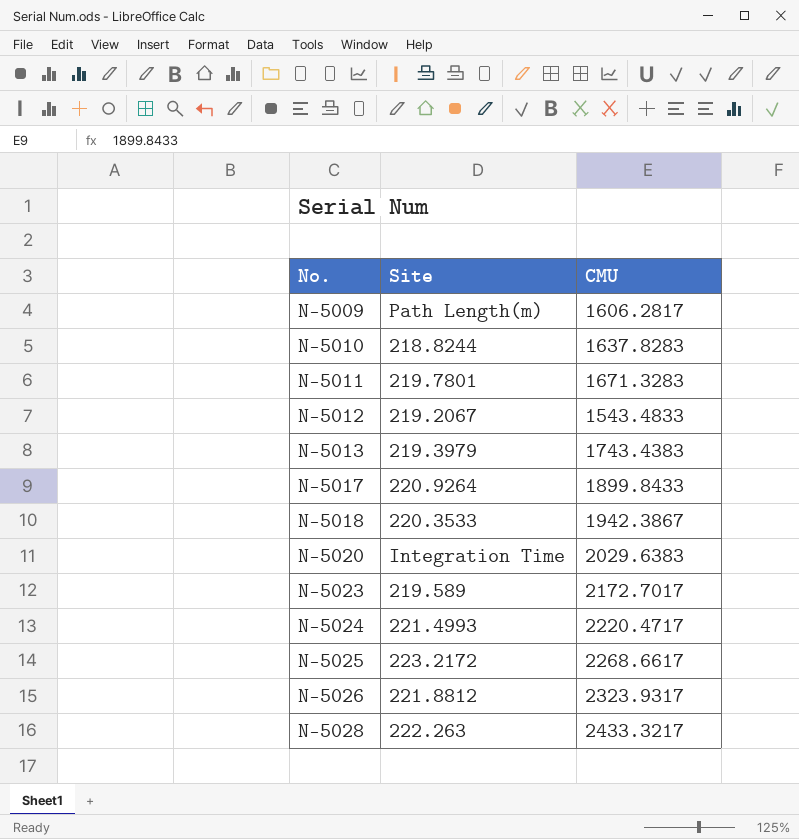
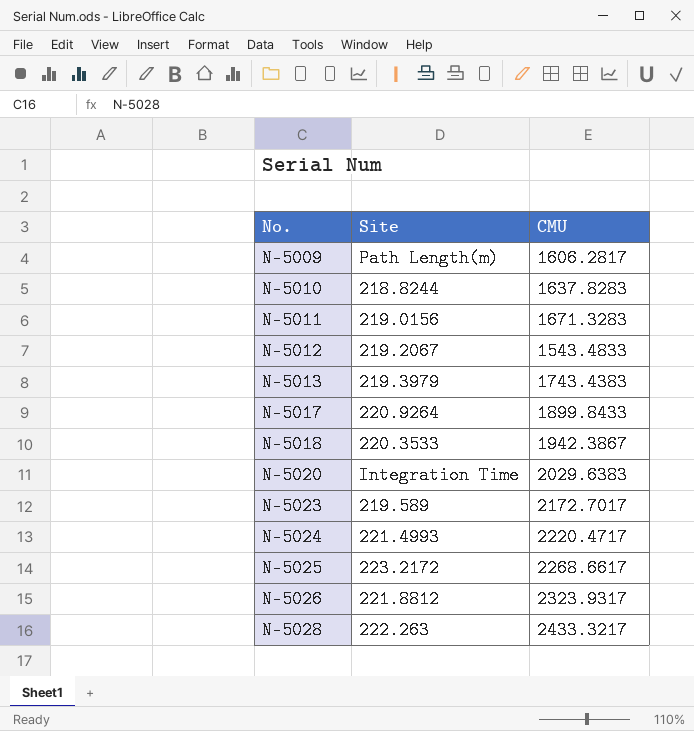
N-5011 | Site: 219.7801 -> 219.0156

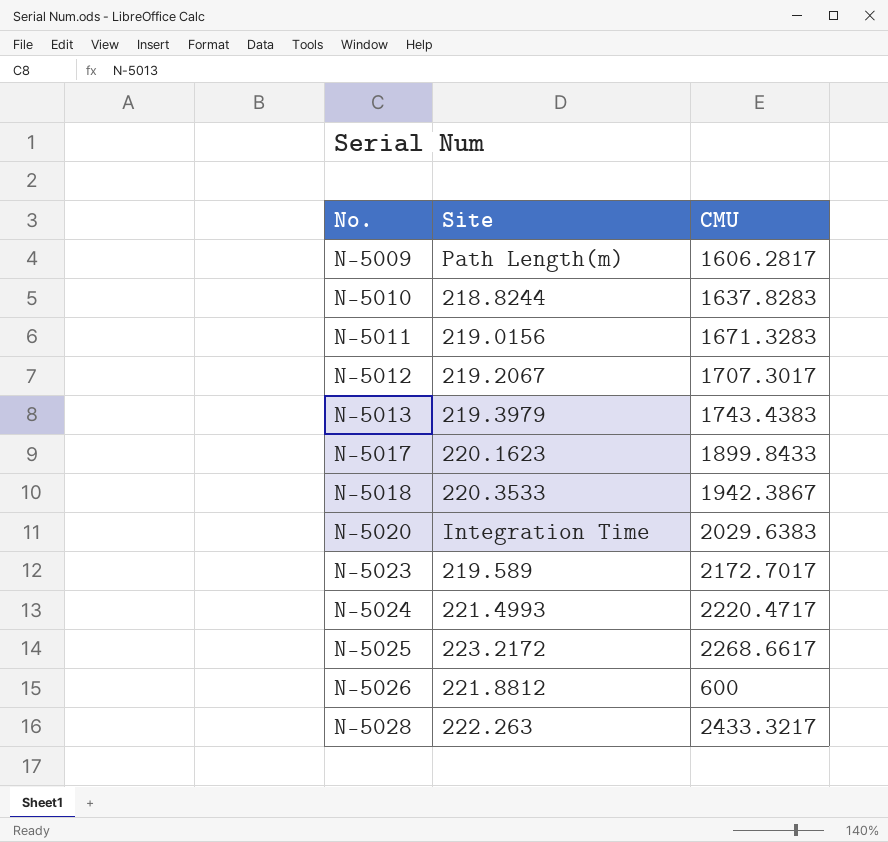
N-5012 | CMU: 1543.4833 -> 1707.3017
N-5017 | Site: 220.9264 -> 220.1623
N-5026 | CMU: 2323.9317 -> 600

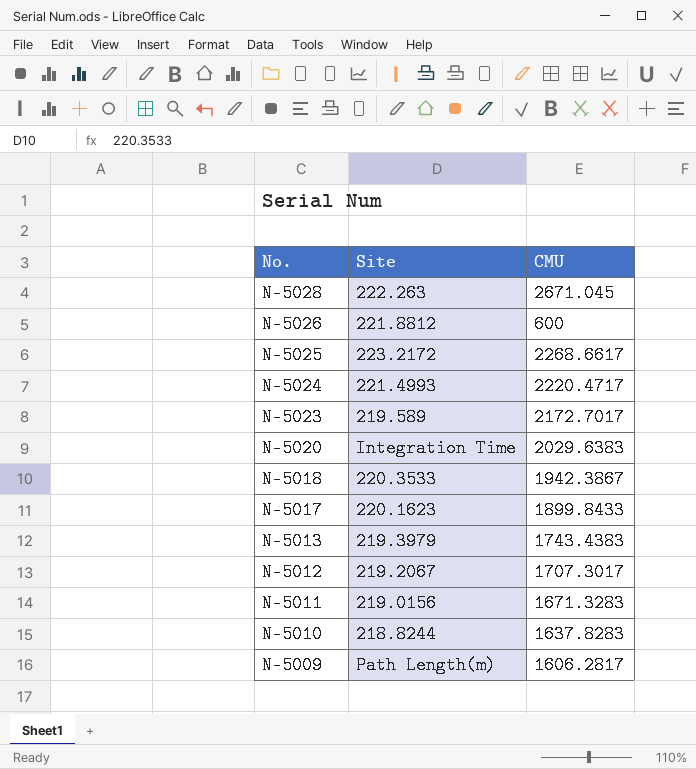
row order: No. ascending -> No. descending
N-5028 | CMU: 2433.3217 -> 2671.045

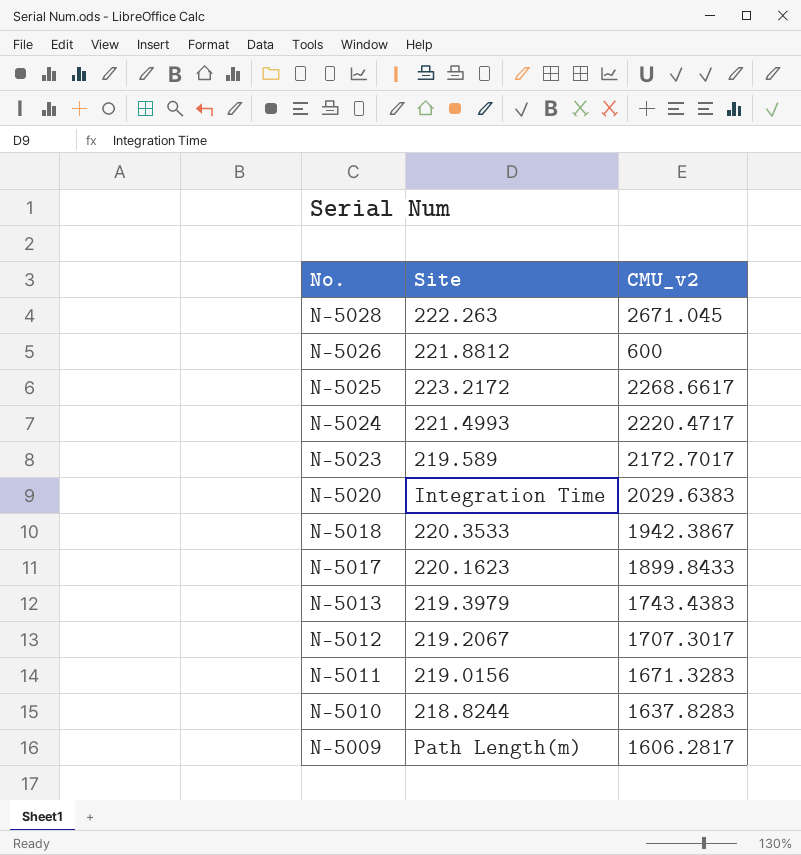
column name: CMU -> CMU_v2

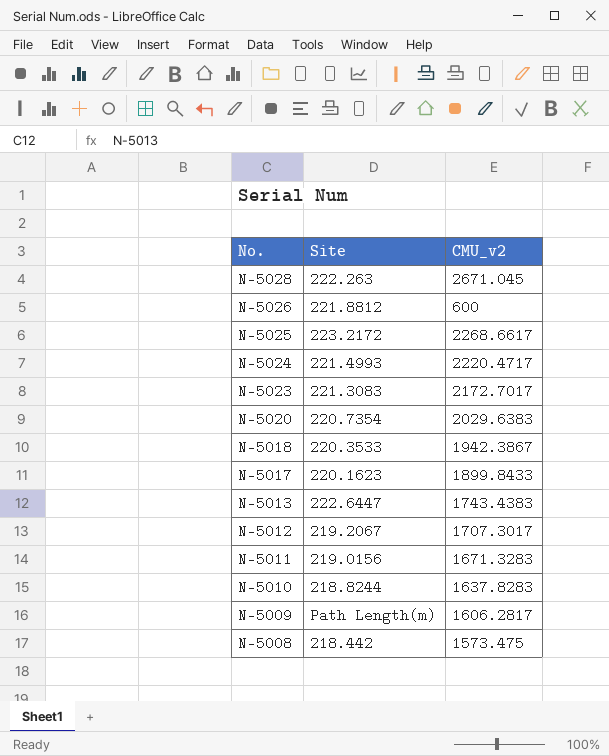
N-5023 | Site: 219.589 -> 221.3083
N-5020 | Site: Integration Time -> 220.7354
N-5013 | Site: 219.3979 -> 222.6447
row N-5008: none -> 218.442 | 1573.475

